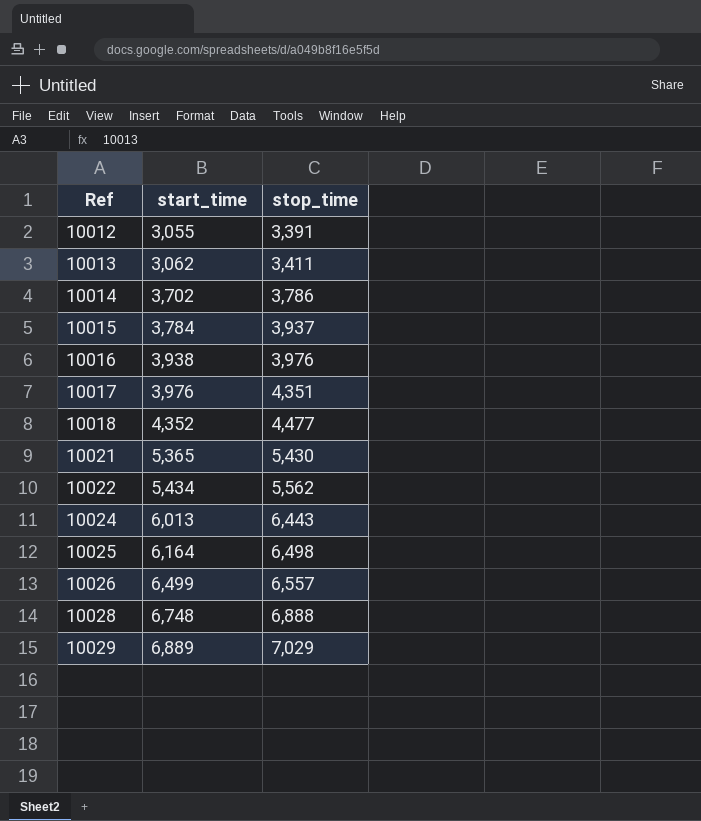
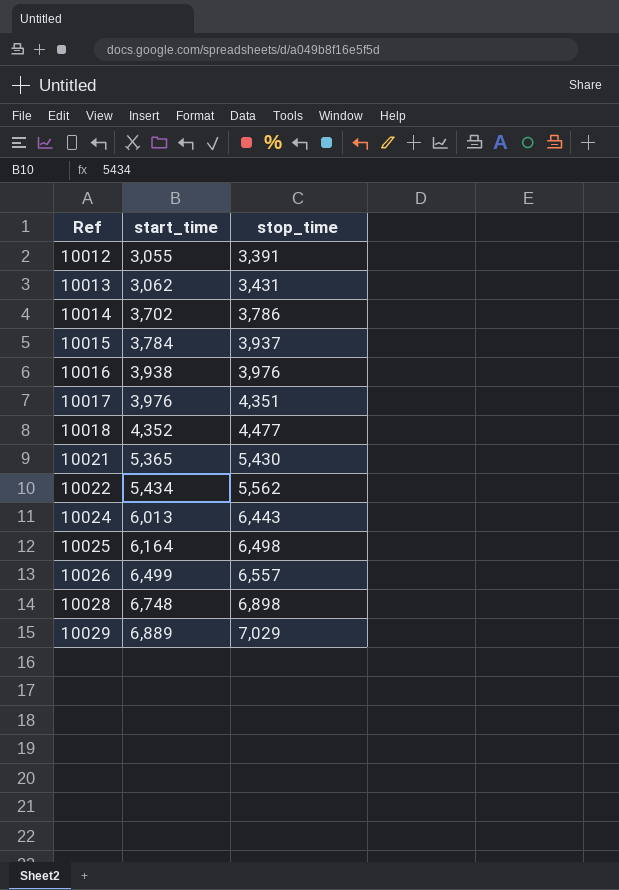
10013 | stop_time: 3,411 -> 3,431
10028 | stop_time: 6,888 -> 6,898

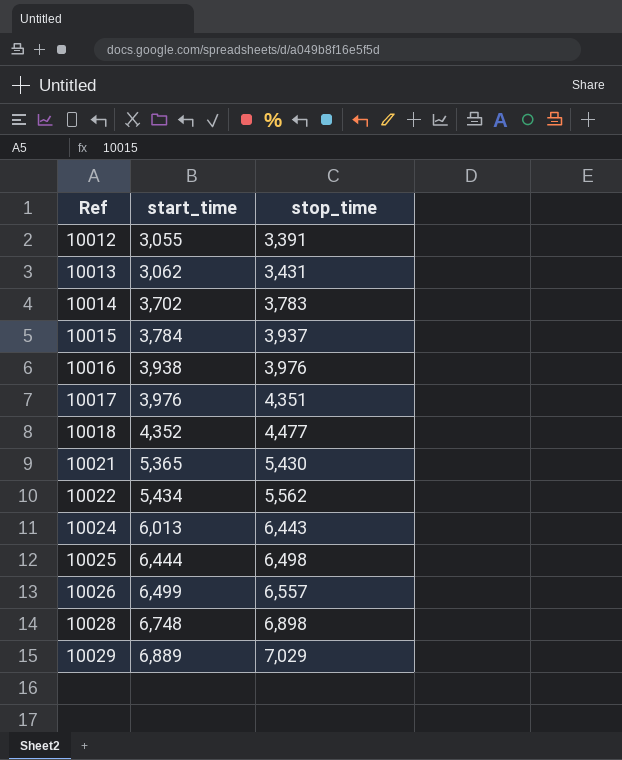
10014 | stop_time: 3,786 -> 3,783
10025 | start_time: 6,164 -> 6,444

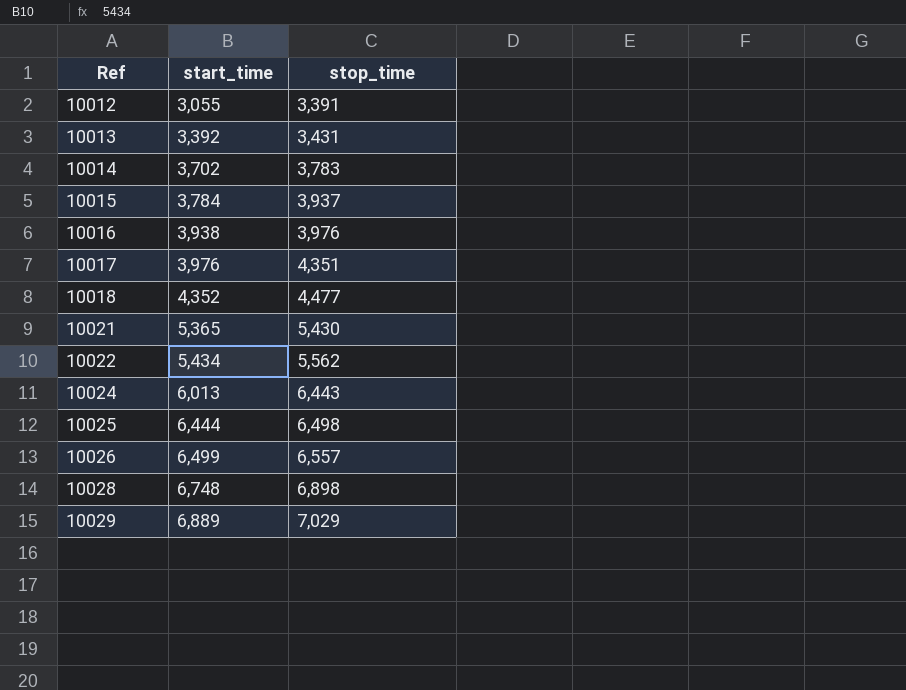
10013 | start_time: 3,062 -> 3,392

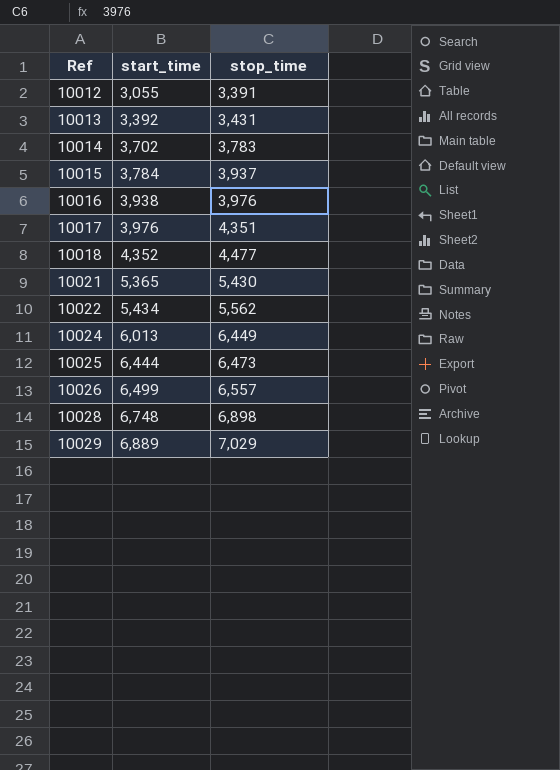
10024 | stop_time: 6,443 -> 6,449
10025 | stop_time: 6,498 -> 6,473

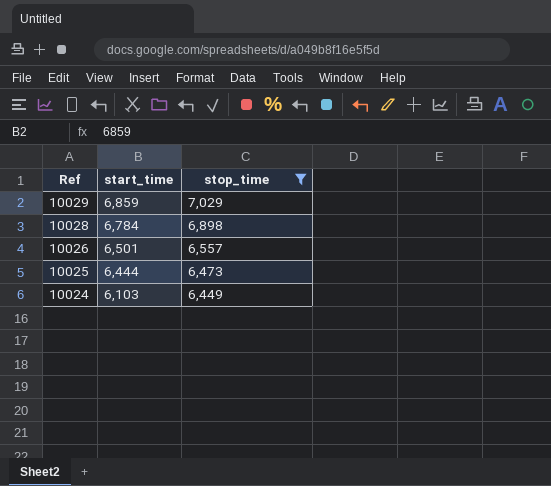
filter: none -> stop_time >= 6,449
row order: Ref ascending -> Ref descending
10029 | start_time: 6,889 -> 6,859
10028 | start_time: 6,748 -> 6,784
10026 | start_time: 6,499 -> 6,501
10024 | start_time: 6,013 -> 6,103

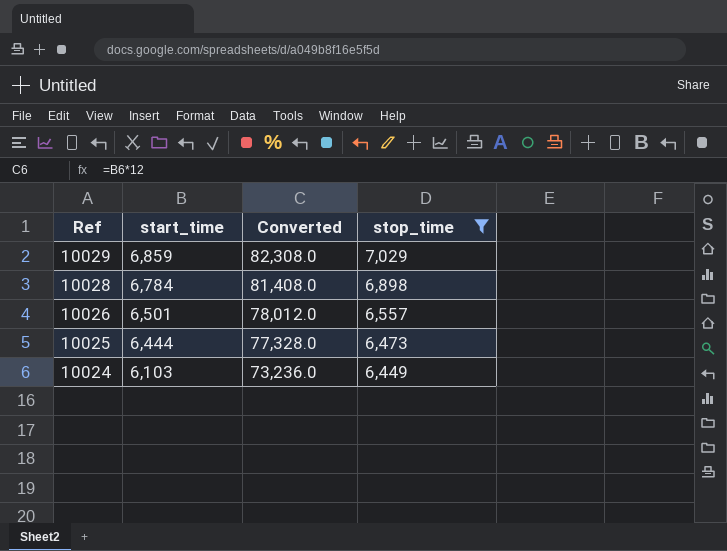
column Converted | formula: none -> [start_time] * 12

